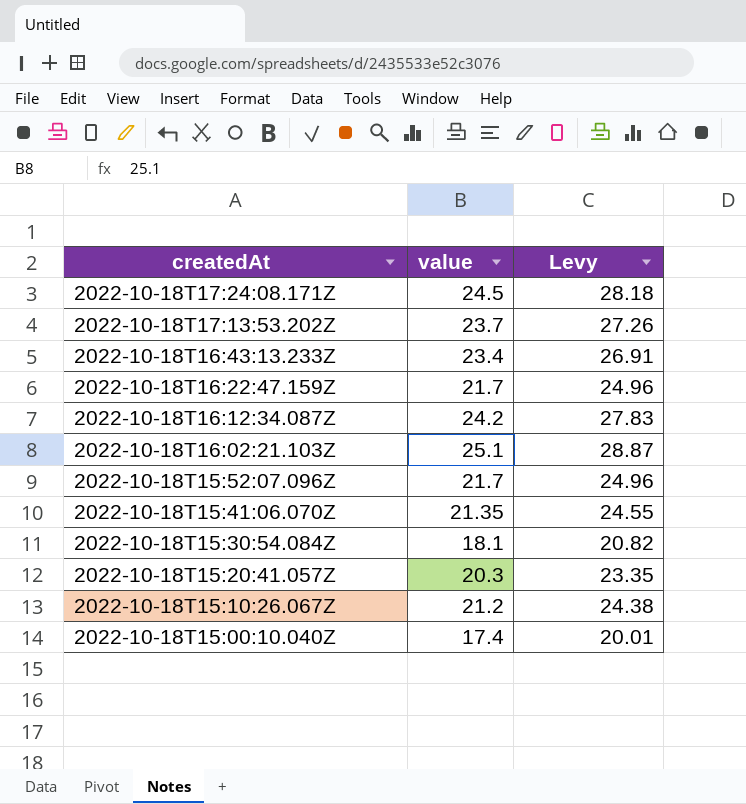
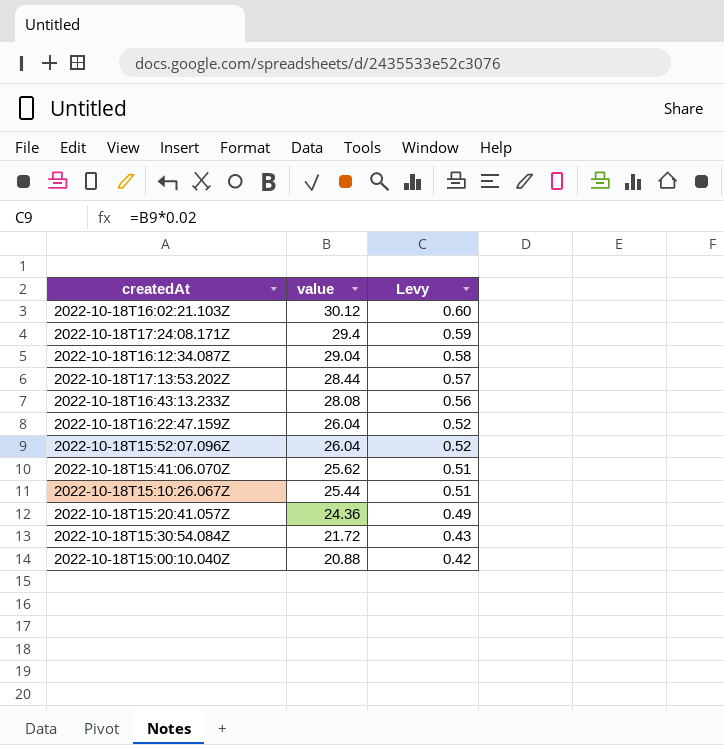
row order: createdAt descending -> value descending
column Levy | formula: [value] * 1.15 -> [value] * 0.02
2022-10-18T16:02:21.103Z | value: 25.1 -> 30.12
2022-10-18T17:24:08.171Z | value: 24.5 -> 29.4
2022-10-18T16:12:34.087Z | value: 24.2 -> 29.04
2022-10-18T17:13:53.202Z | value: 23.7 -> 28.44
2022-10-18T16:43:13.233Z | value: 23.4 -> 28.08
2022-10-18T16:22:47.159Z | value: 21.7 -> 26.04
2022-10-18T15:52:07.096Z | value: 21.7 -> 26.04
2022-10-18T15:41:06.070Z | value: 21.35 -> 25.62
2022-10-18T15:10:26.067Z | value: 21.2 -> 25.44
2022-10-18T15:20:41.057Z | value: 20.3 -> 24.36
2022-10-18T15:30:54.084Z | value: 18.1 -> 21.72
2022-10-18T15:00:10.040Z | value: 17.4 -> 20.88

